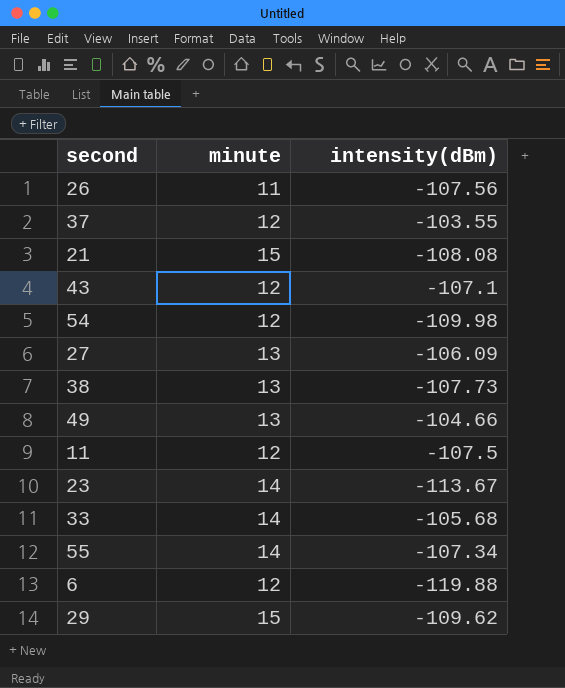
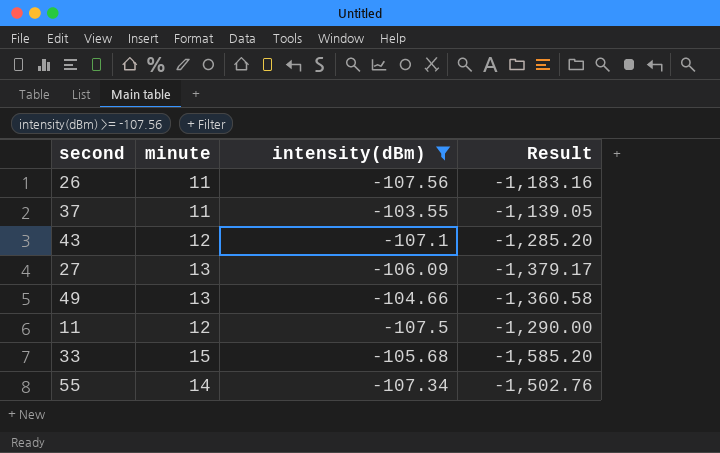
filter: none -> intensity(dBm) >= -107.56
column Result | formula: none -> [minute] * [intensity(dBm)]
37 | minute: 12 -> 11
33 | minute: 14 -> 15

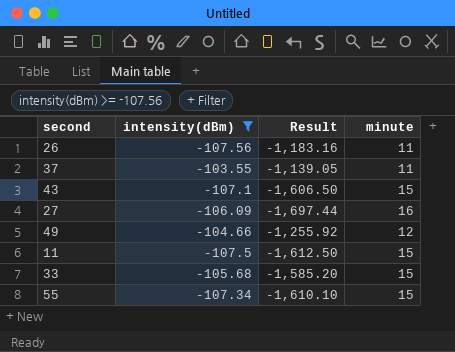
column minute | position: 2 -> 4
43 | Result: -1,285.20 -> -1,606.50
43 | minute: 12 -> 15
27 | Result: -1,379.17 -> -1,697.44
27 | minute: 13 -> 16
49 | Result: -1,360.58 -> -1,255.92
49 | minute: 13 -> 12
11 | Result: -1,290.00 -> -1,612.50
11 | minute: 12 -> 15
55 | Result: -1,502.76 -> -1,610.10
55 | minute: 14 -> 15

